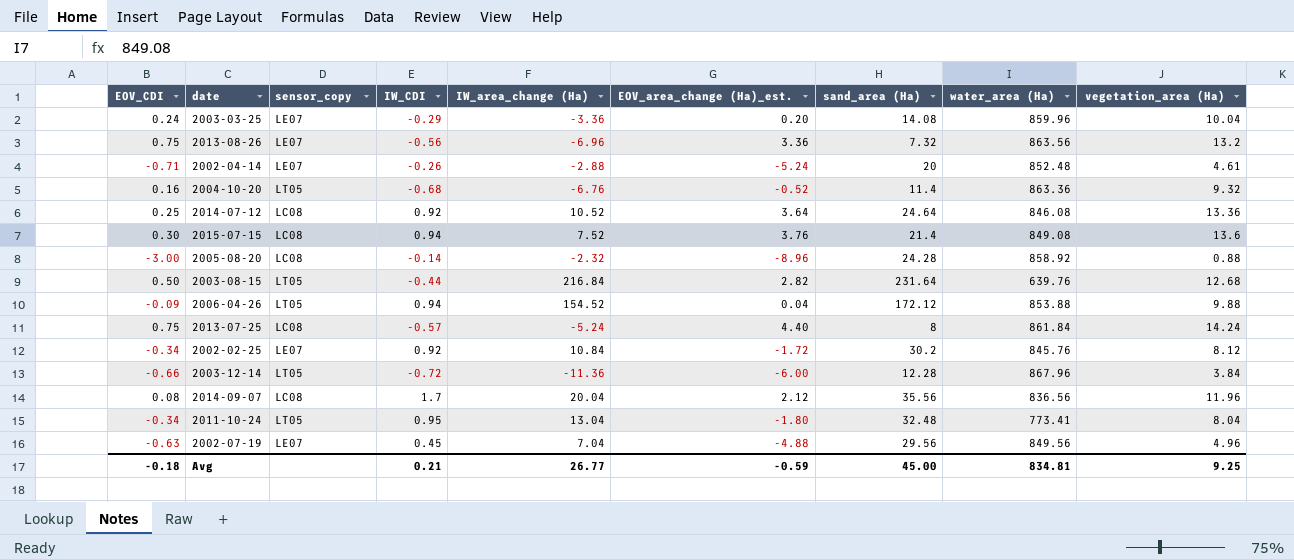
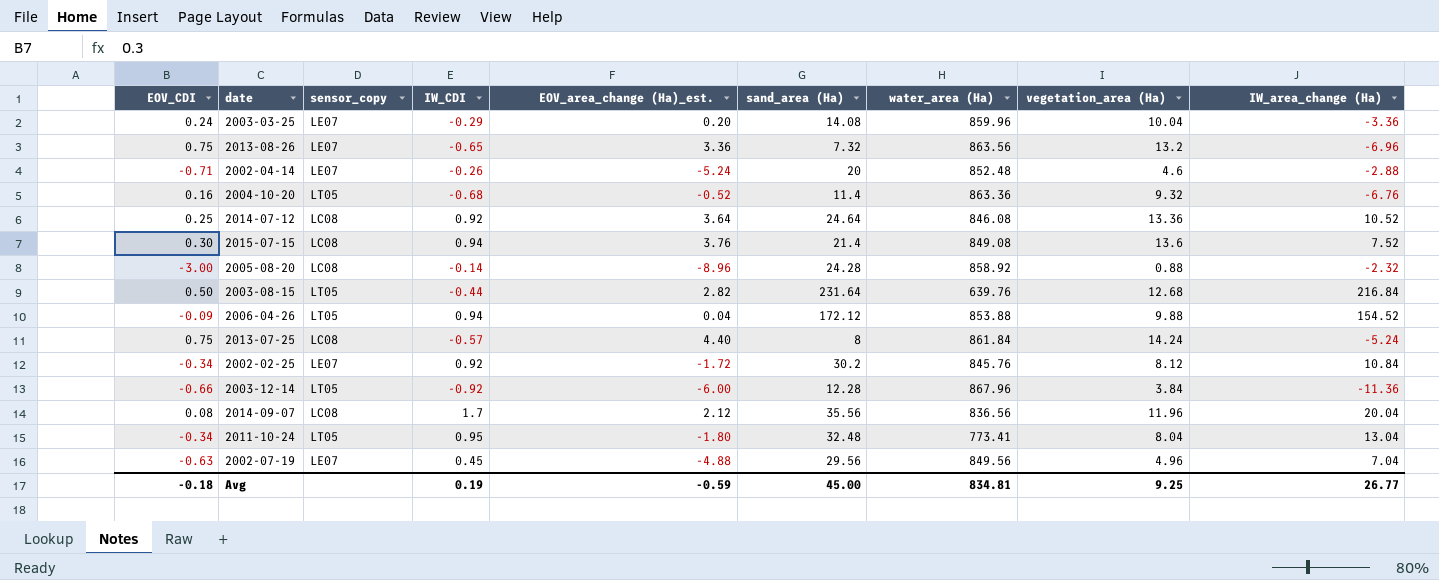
column IW_area_change (Ha) | position: 5 -> 9
2013-08-26 | IW_CDI: -0.56 -> -0.65
2002-04-14 | vegetation_area (Ha): 4.61 -> 4.6
2003-12-14 | IW_CDI: -0.72 -> -0.92
Avg | IW_CDI: 0.21 -> 0.19

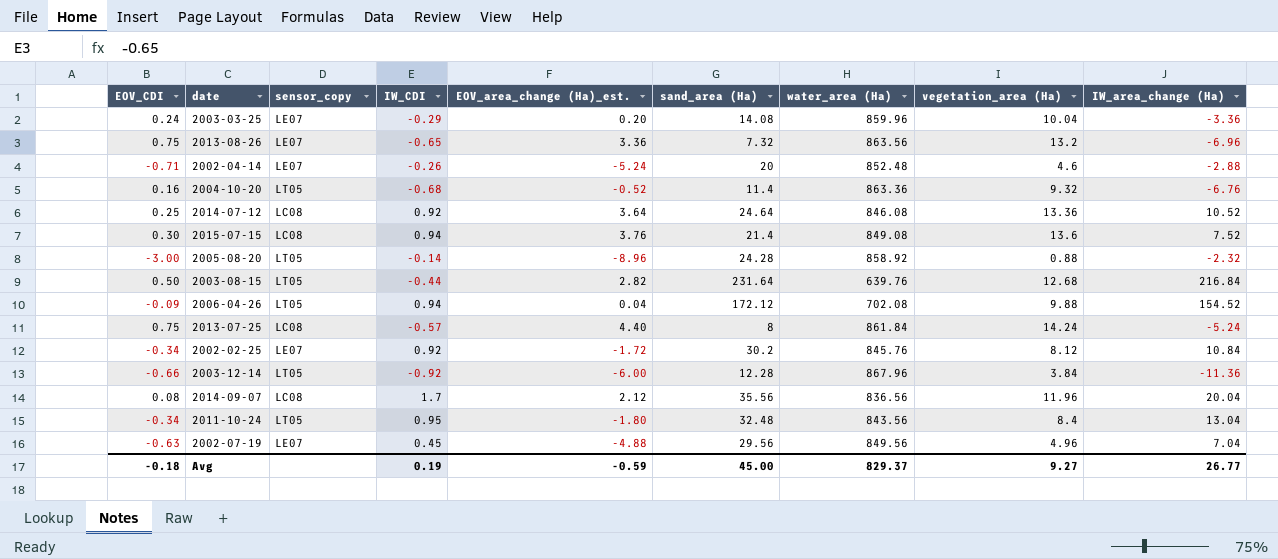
2005-08-20 | sensor_copy: LC08 -> LT05
2006-04-26 | water_area (Ha): 853.88 -> 702.08
2011-10-24 | water_area (Ha): 773.41 -> 843.56
2011-10-24 | vegetation_area (Ha): 8.04 -> 8.4
Avg | water_area (Ha): 834.81 -> 829.37
Avg | vegetation_area (Ha): 9.25 -> 9.27

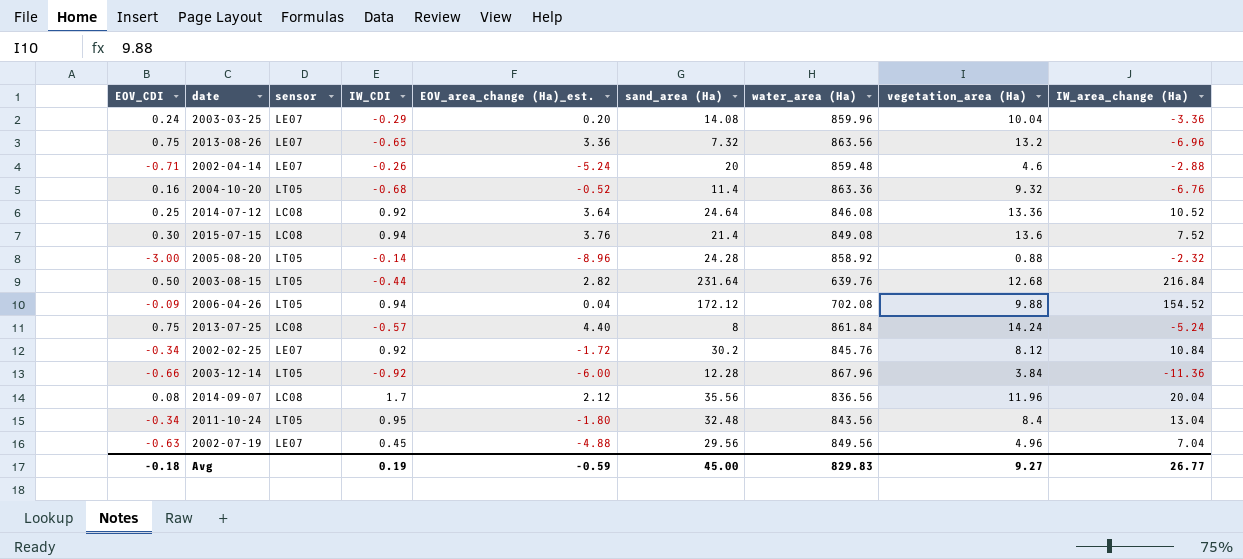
column name: sensor_copy -> sensor
2002-04-14 | water_area (Ha): 852.48 -> 859.48
Avg | water_area (Ha): 829.37 -> 829.83

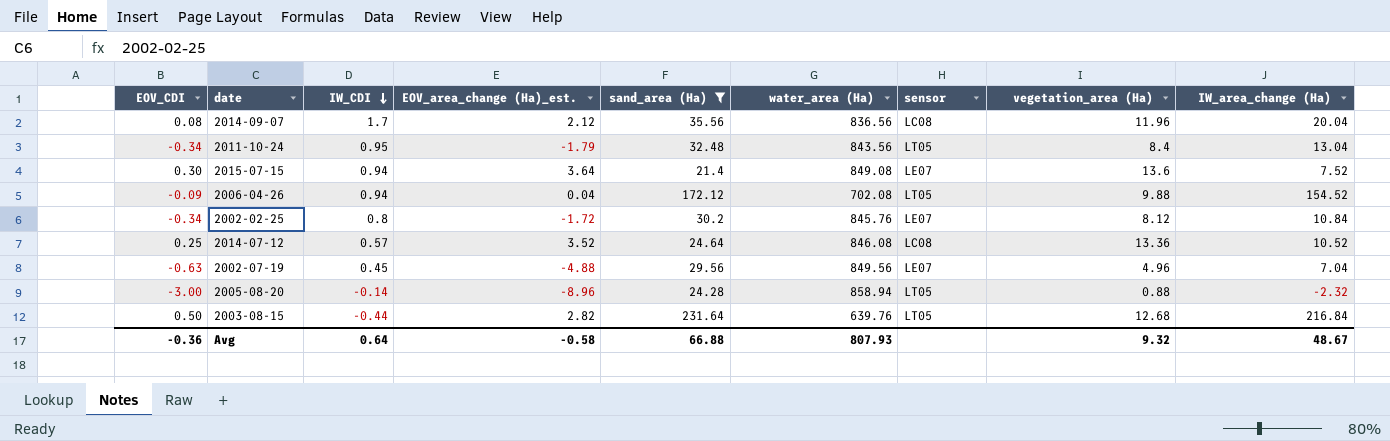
filter: none -> sand_area (Ha) >= 21.4
row order: none -> IW_CDI descending
column sensor | position: 3 -> 7
2011-10-24 | EOV_area_change (Ha)_est.: -1.80 -> -1.79
2015-07-15 | EOV_area_change (Ha)_est.: 3.76 -> 3.64
2015-07-15 | sensor: LC08 -> LE07
2002-02-25 | IW_CDI: 0.92 -> 0.8
2014-07-12 | IW_CDI: 0.92 -> 0.57
2014-07-12 | EOV_area_change (Ha)_est.: 3.64 -> 3.52
2005-08-20 | water_area (Ha): 858.92 -> 858.94
Avg | EOV_CDI: -0.18 -> -0.36
Avg | IW_CDI: 0.19 -> 0.64
Avg | EOV_area_change (Ha)_est.: -0.59 -> -0.58
Avg | sand_area (Ha): 45.00 -> 66.88
Avg | water_area (Ha): 829.83 -> 807.93
Avg | vegetation_area (Ha): 9.27 -> 9.32
Avg | IW_area_change (Ha): 26.77 -> 48.67

